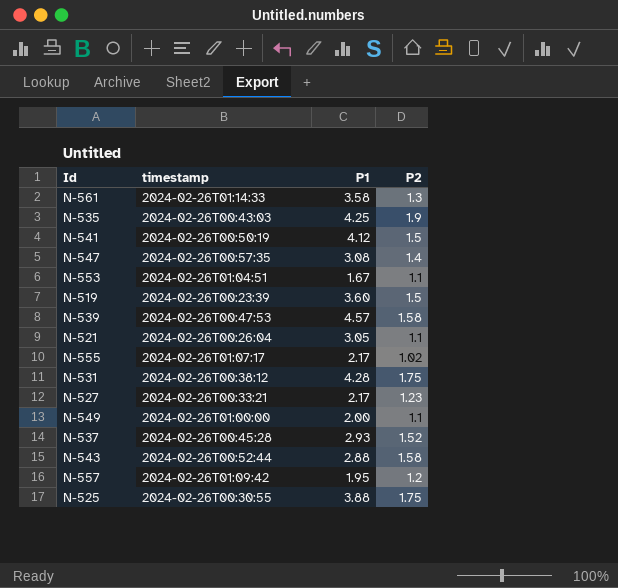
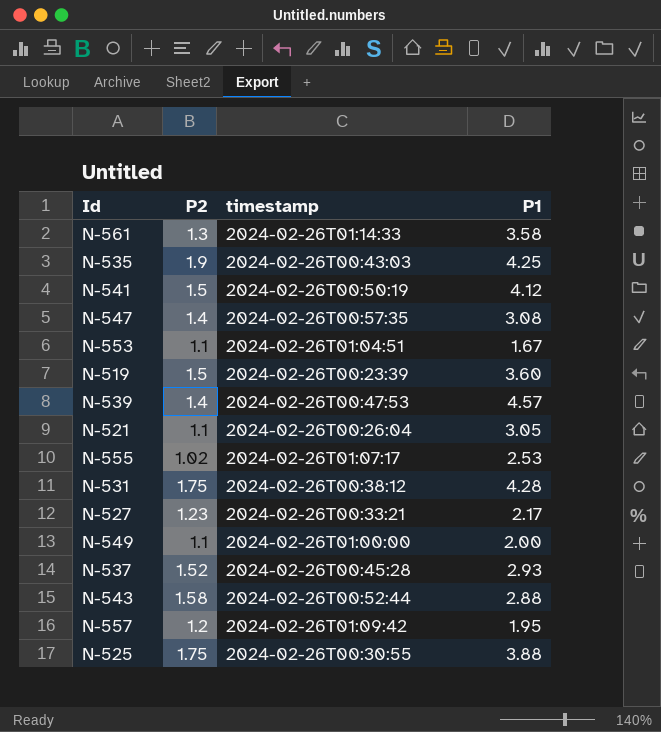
column P2 | position: 4 -> 2
N-539 | P2: 1.58 -> 1.4
N-555 | P1: 2.17 -> 2.53

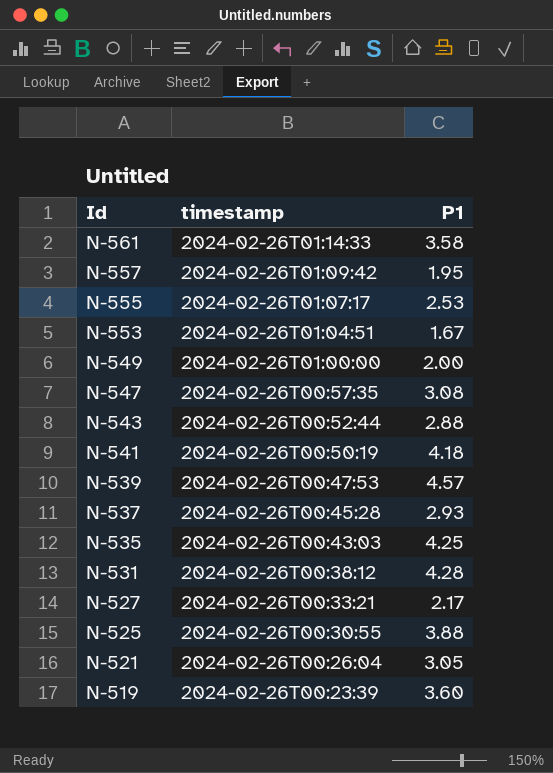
row order: none -> Id descending
column P2 | position: 2 -> none
N-541 | P1: 4.12 -> 4.18

